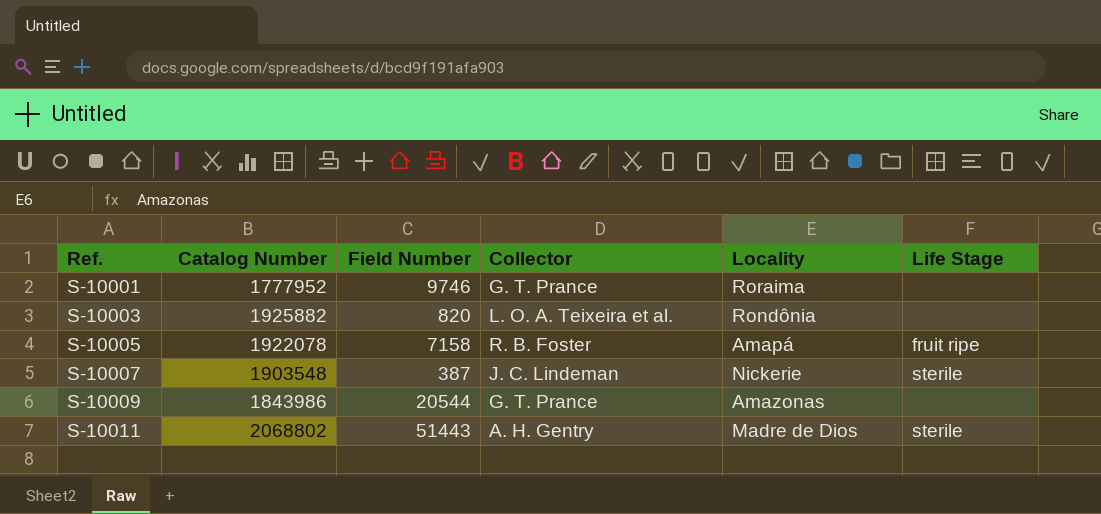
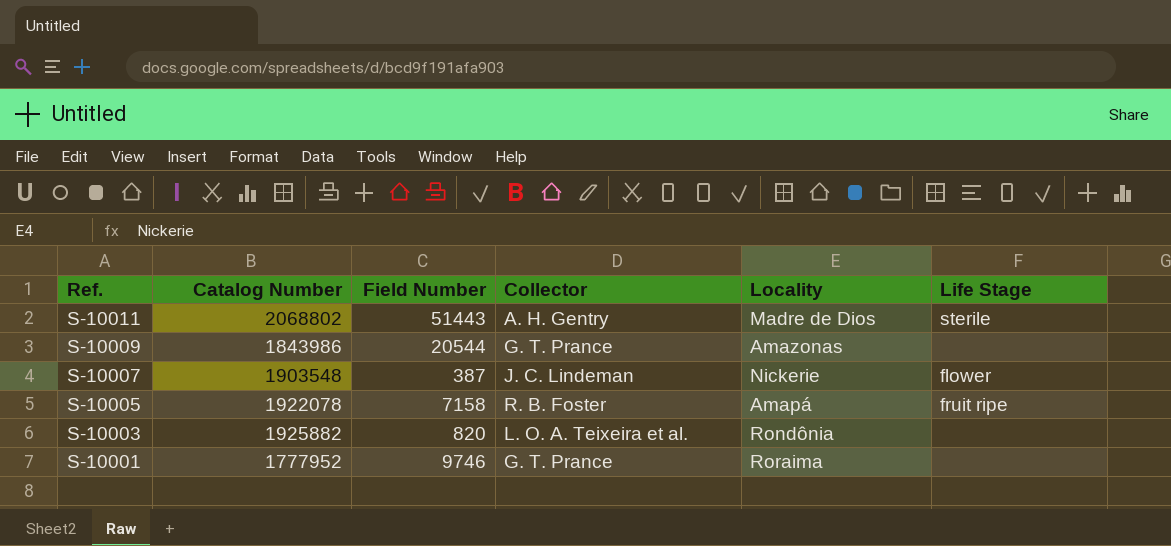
row order: Ref. ascending -> Ref. descending
S-10007 | Life Stage: sterile -> flower

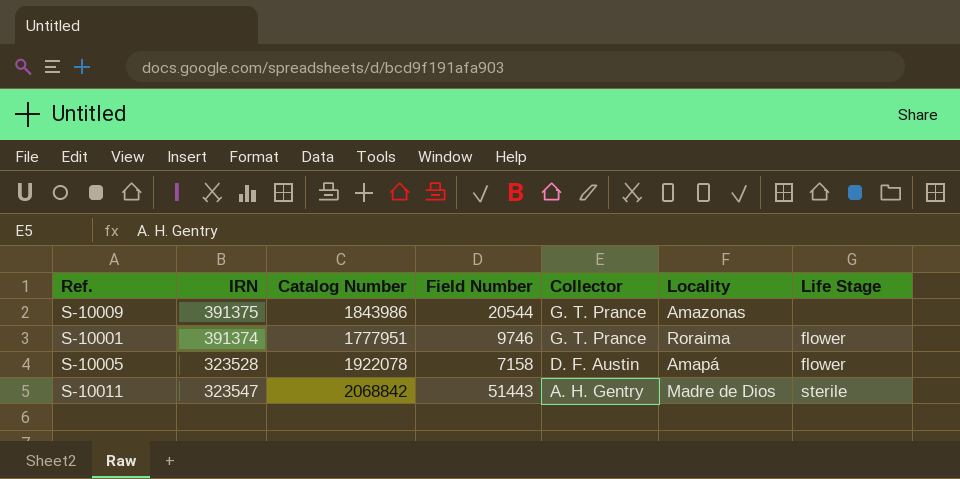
row order: Ref. descending -> Collector descending
column IRN | position: none -> 2
row S-10007: 1903548 | 387 | J. C. Lindeman | Nickerie | flower -> none
row S-10003: 1925882 | 820 | L. O. A. Teixeira et al. | Rondônia | none -> none
S-10001 | Catalog Number: 1777952 -> 1777951
S-10001 | Life Stage: none -> flower
S-10005 | Collector: R. B. Foster -> D. F. Austin
S-10005 | Life Stage: fruit ripe -> flower
S-10011 | Catalog Number: 2068802 -> 2068842

